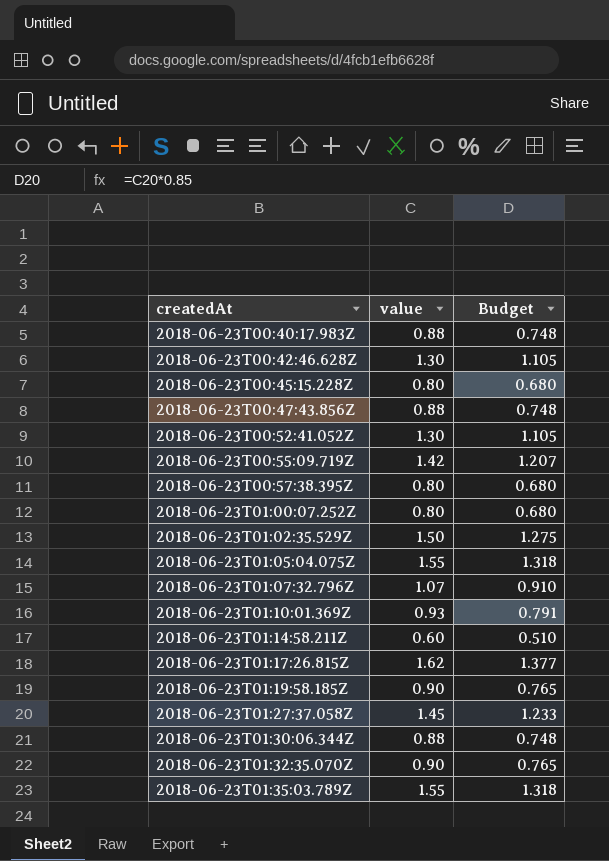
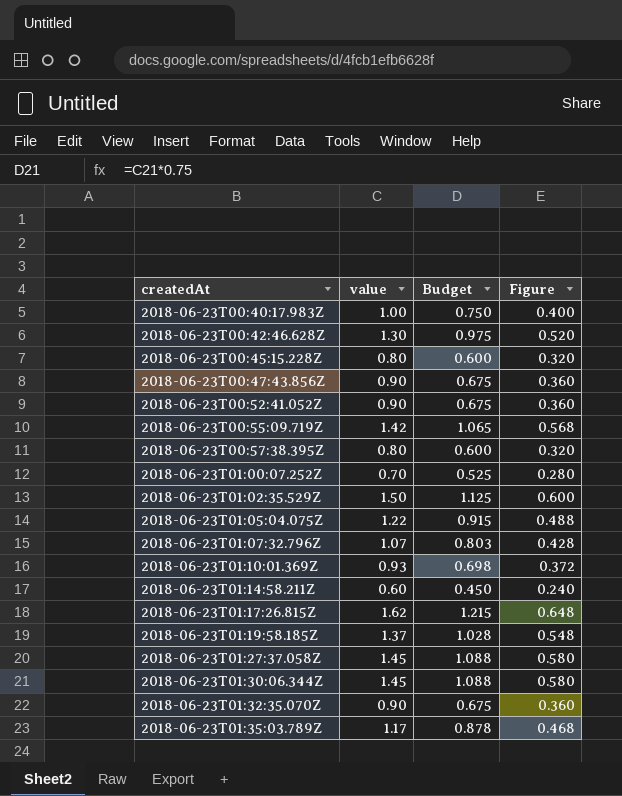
column Budget | formula: [value] * 0.85 -> [value] * 0.75
column Figure | formula: none -> [value] * 0.4
2018-06-23T00:40:17.983Z | value: 0.88 -> 1.00
2018-06-23T00:47:43.856Z | value: 0.88 -> 0.90
2018-06-23T00:52:41.052Z | value: 1.30 -> 0.90
2018-06-23T01:00:07.252Z | value: 0.80 -> 0.70
2018-06-23T01:05:04.075Z | value: 1.55 -> 1.22
2018-06-23T01:19:58.185Z | value: 0.90 -> 1.37
2018-06-23T01:30:06.344Z | value: 0.88 -> 1.45
2018-06-23T01:35:03.789Z | value: 1.55 -> 1.17

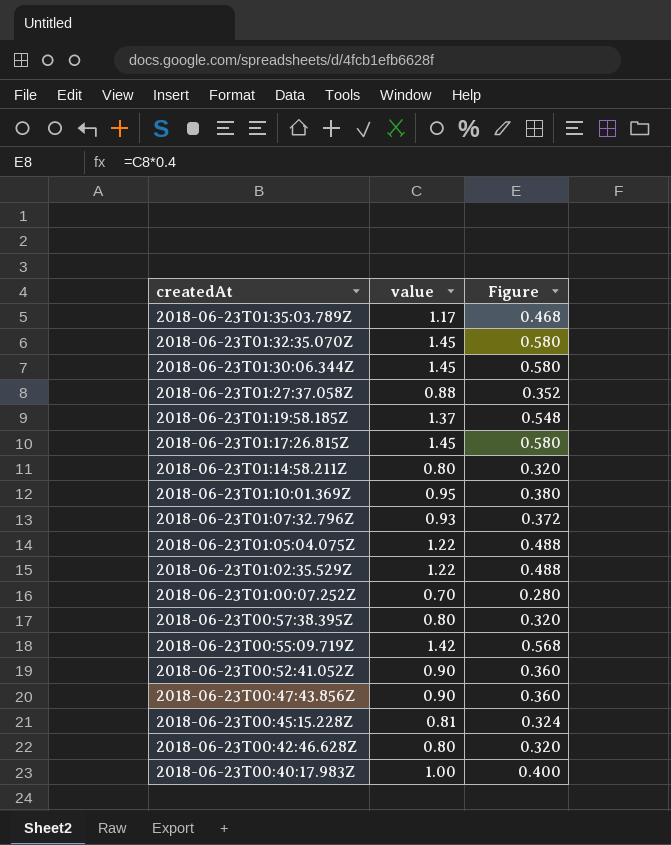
row order: createdAt ascending -> createdAt descending
column Budget | formula: [value] * 0.75 -> none
2018-06-23T01:32:35.070Z | value: 0.90 -> 1.45
2018-06-23T01:32:35.070Z | Figure: 0.360 -> 0.580
2018-06-23T01:27:37.058Z | value: 1.45 -> 0.88
2018-06-23T01:27:37.058Z | Figure: 0.580 -> 0.352
2018-06-23T01:17:26.815Z | value: 1.62 -> 1.45
2018-06-23T01:17:26.815Z | Figure: 0.648 -> 0.580
2018-06-23T01:14:58.211Z | value: 0.60 -> 0.80
2018-06-23T01:14:58.211Z | Figure: 0.240 -> 0.320
2018-06-23T01:10:01.369Z | value: 0.93 -> 0.95
2018-06-23T01:10:01.369Z | Figure: 0.372 -> 0.380
2018-06-23T01:07:32.796Z | value: 1.07 -> 0.93
2018-06-23T01:07:32.796Z | Figure: 0.428 -> 0.372
2018-06-23T01:02:35.529Z | value: 1.50 -> 1.22
2018-06-23T01:02:35.529Z | Figure: 0.600 -> 0.488
2018-06-23T00:45:15.228Z | value: 0.80 -> 0.81
2018-06-23T00:45:15.228Z | Figure: 0.320 -> 0.324
2018-06-23T00:42:46.628Z | value: 1.30 -> 0.80
2018-06-23T00:42:46.628Z | Figure: 0.520 -> 0.320

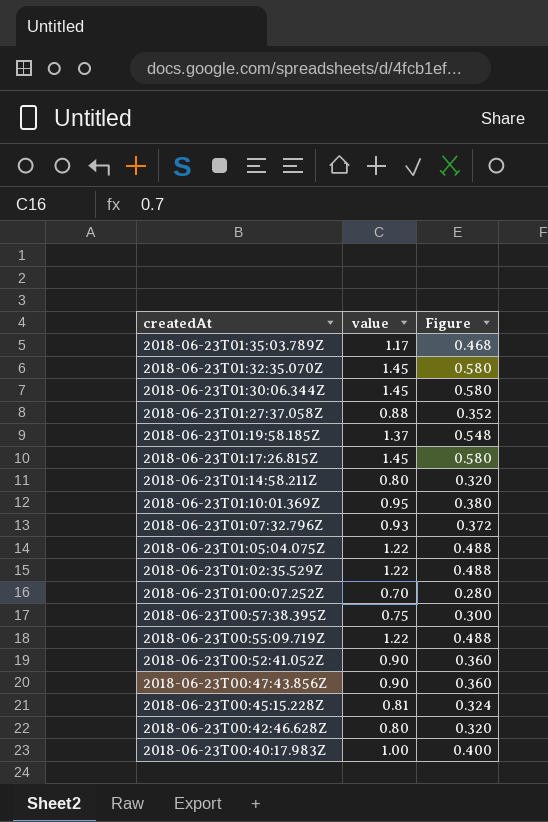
2018-06-23T00:57:38.395Z | value: 0.80 -> 0.75
2018-06-23T00:57:38.395Z | Figure: 0.320 -> 0.300
2018-06-23T00:55:09.719Z | value: 1.42 -> 1.22
2018-06-23T00:55:09.719Z | Figure: 0.568 -> 0.488

